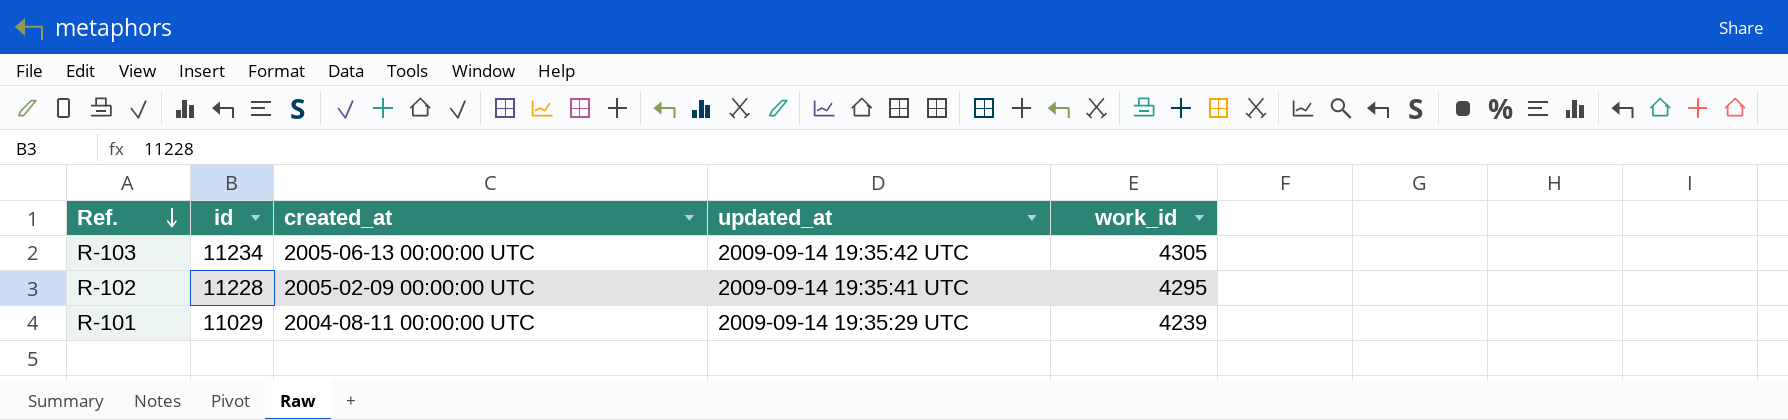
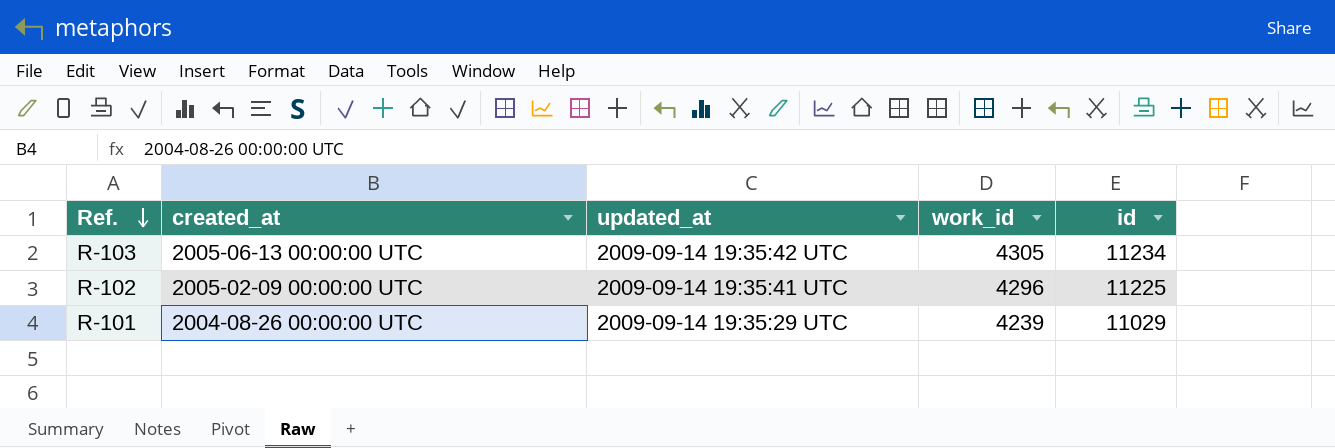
column id | position: 2 -> 5
R-102 | work_id: 4295 -> 4296
R-102 | id: 11228 -> 11225
R-101 | created_at: 2004-08-11 00:00:00 UTC -> 2004-08-26 00:00:00 UTC

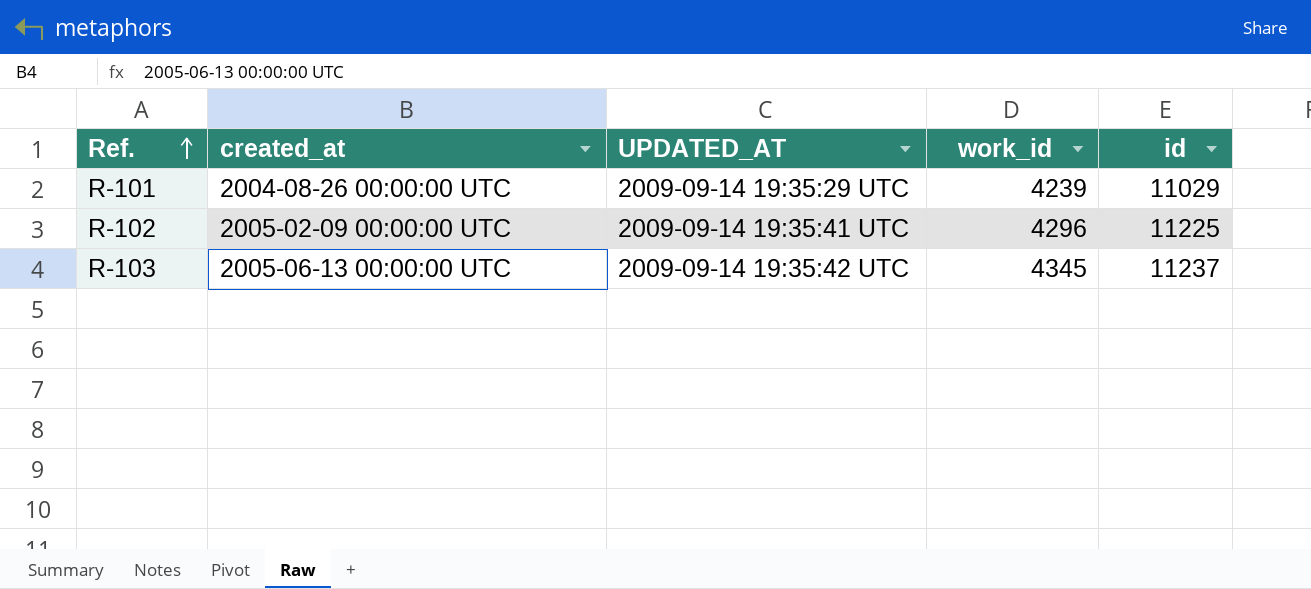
row order: Ref. descending -> Ref. ascending
column name: updated_at -> UPDATED_AT
R-103 | work_id: 4305 -> 4345
R-103 | id: 11234 -> 11237

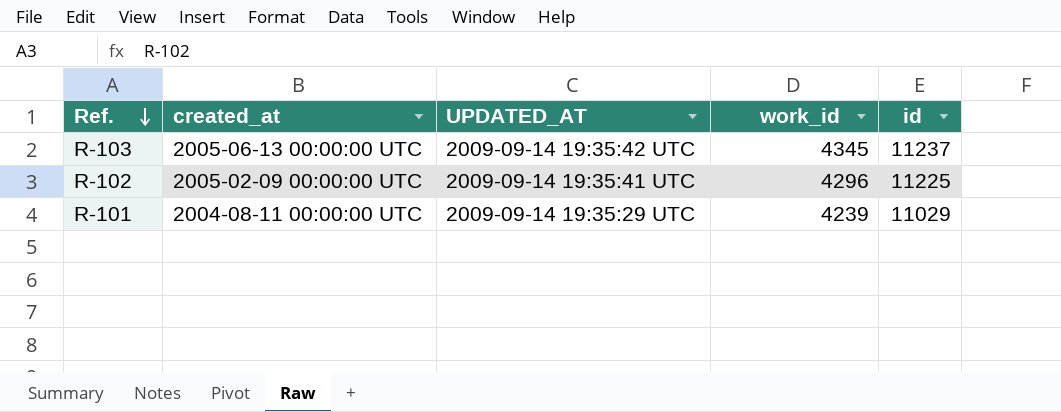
row order: Ref. ascending -> Ref. descending
R-101 | created_at: 2004-08-26 00:00:00 UTC -> 2004-08-11 00:00:00 UTC

